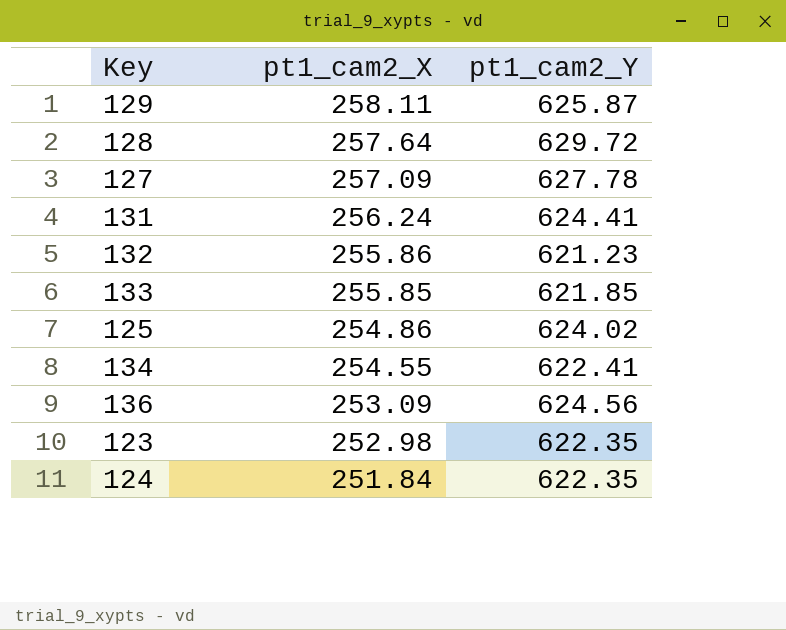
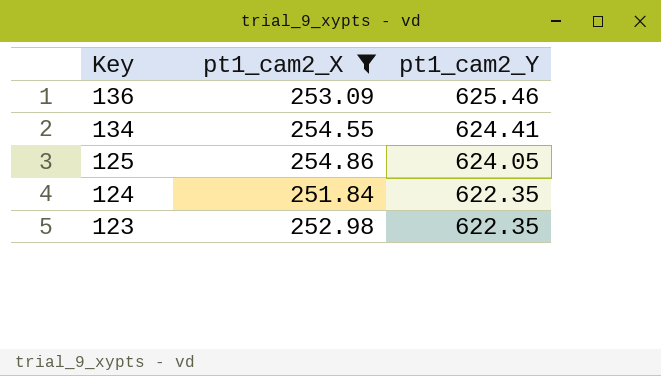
filter: none -> pt1_cam2_X <= 254.86
row order: pt1_cam2_X descending -> Key descending
136 | pt1_cam2_Y: 624.56 -> 625.46
134 | pt1_cam2_Y: 622.41 -> 624.41
125 | pt1_cam2_Y: 624.02 -> 624.05

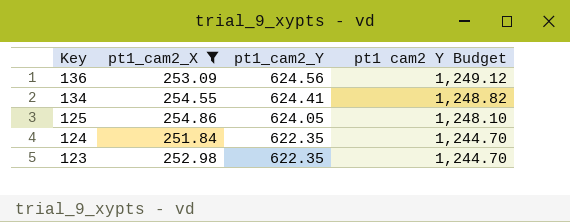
column pt1 cam2 Y Budget | formula: none -> [pt1_cam2_Y] * 2
136 | pt1_cam2_Y: 625.46 -> 624.56

